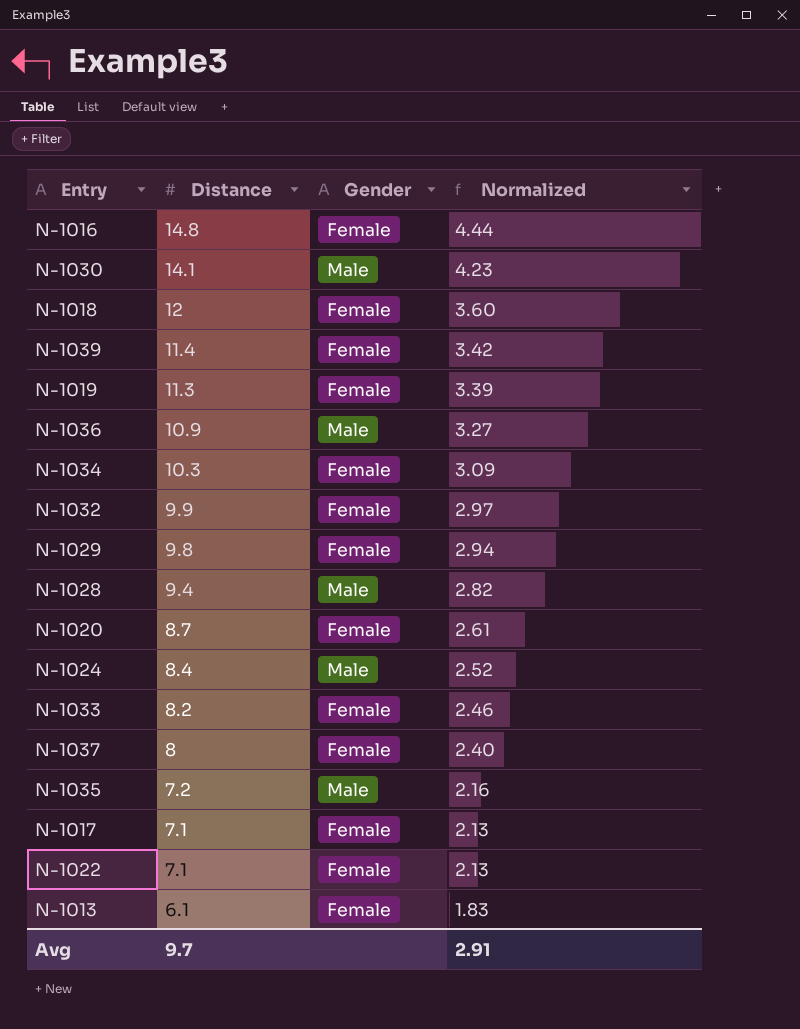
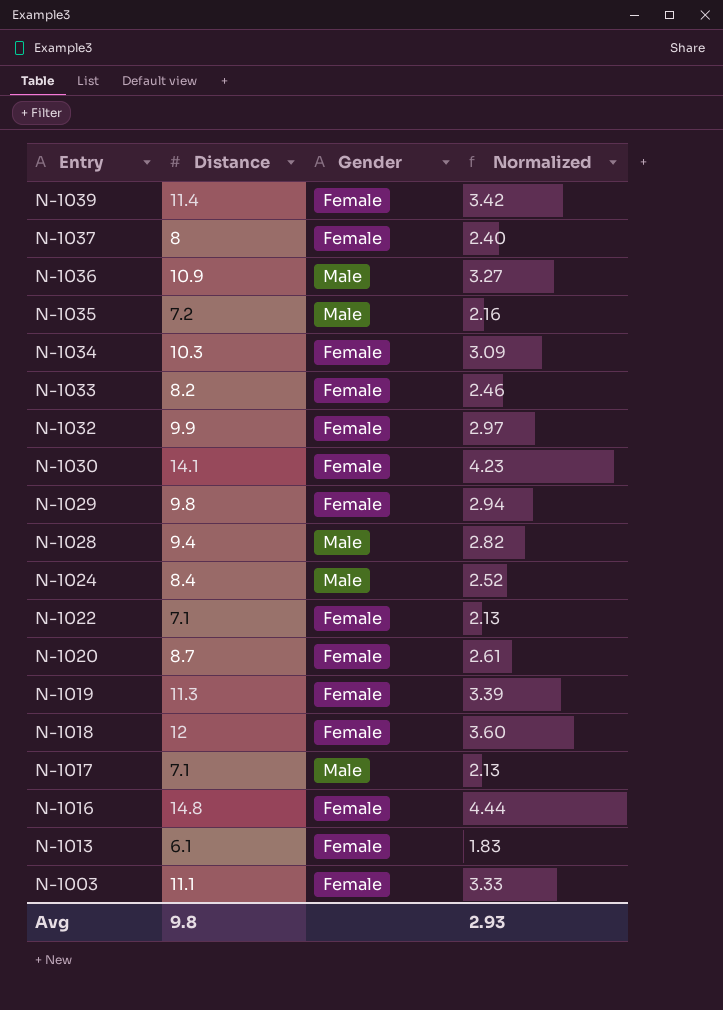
row order: Distance descending -> Entry descending
N-1030 | Gender: Male -> Female
N-1017 | Gender: Female -> Male
row N-1003: none -> 11.1 | Female | 3.33
Avg | Distance: 9.7 -> 9.8
Avg | Normalized: 2.91 -> 2.93

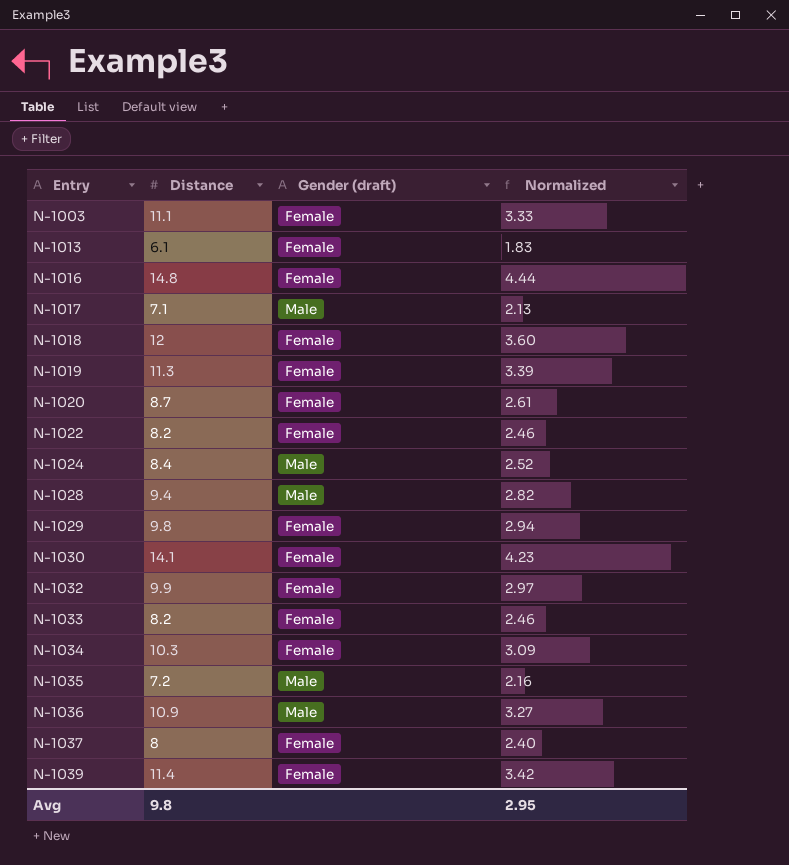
row order: Entry descending -> Entry ascending
column name: Gender -> Gender (draft)
N-1022 | Distance: 7.1 -> 8.2
N-1022 | Normalized: 2.13 -> 2.46
Avg | Normalized: 2.93 -> 2.95

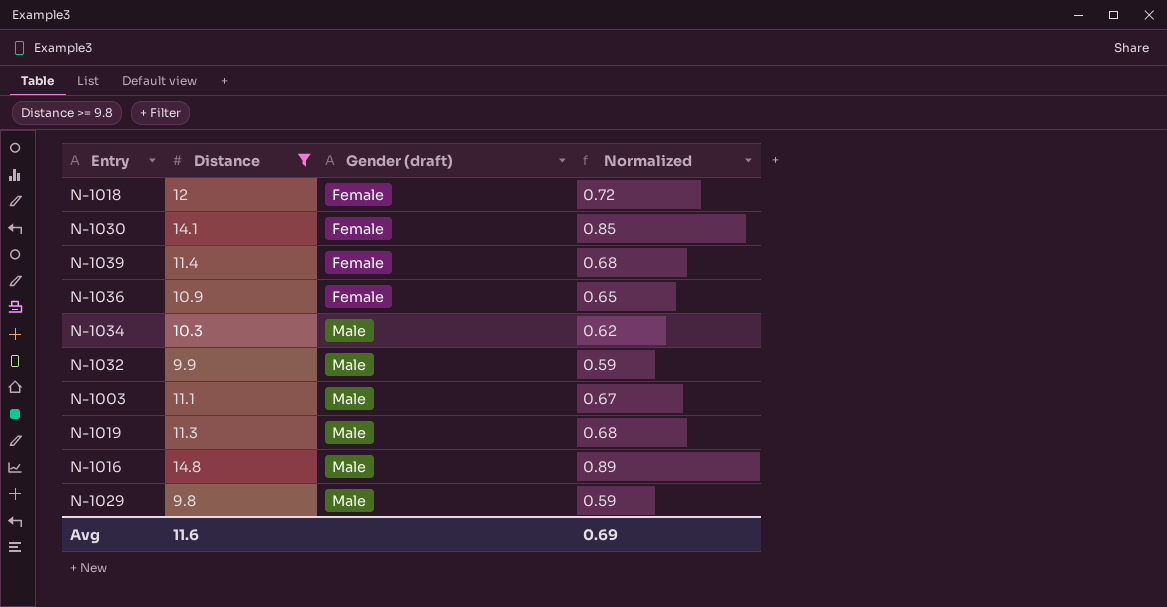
filter: none -> Distance >= 9.8
row order: Entry ascending -> Gender (draft) ascending
column Normalized | formula: [Distance] * 0.3 -> [Distance] * 0.06
N-1036 | Gender (draft): Male -> Female
N-1034 | Gender (draft): Female -> Male
N-1032 | Gender (draft): Female -> Male
N-1003 | Gender (draft): Female -> Male
N-1019 | Gender (draft): Female -> Male
N-1016 | Gender (draft): Female -> Male
N-1029 | Gender (draft): Female -> Male
Avg | Distance: 9.8 -> 11.6
Avg | Normalized: 2.95 -> 0.69

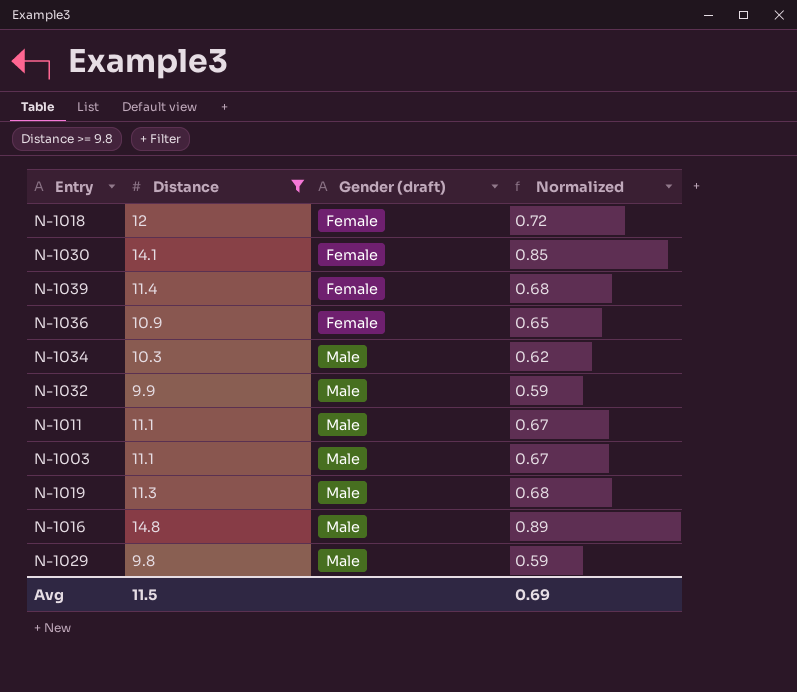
row N-1011: none -> 11.1 | Male | 0.67
Avg | Distance: 11.6 -> 11.5

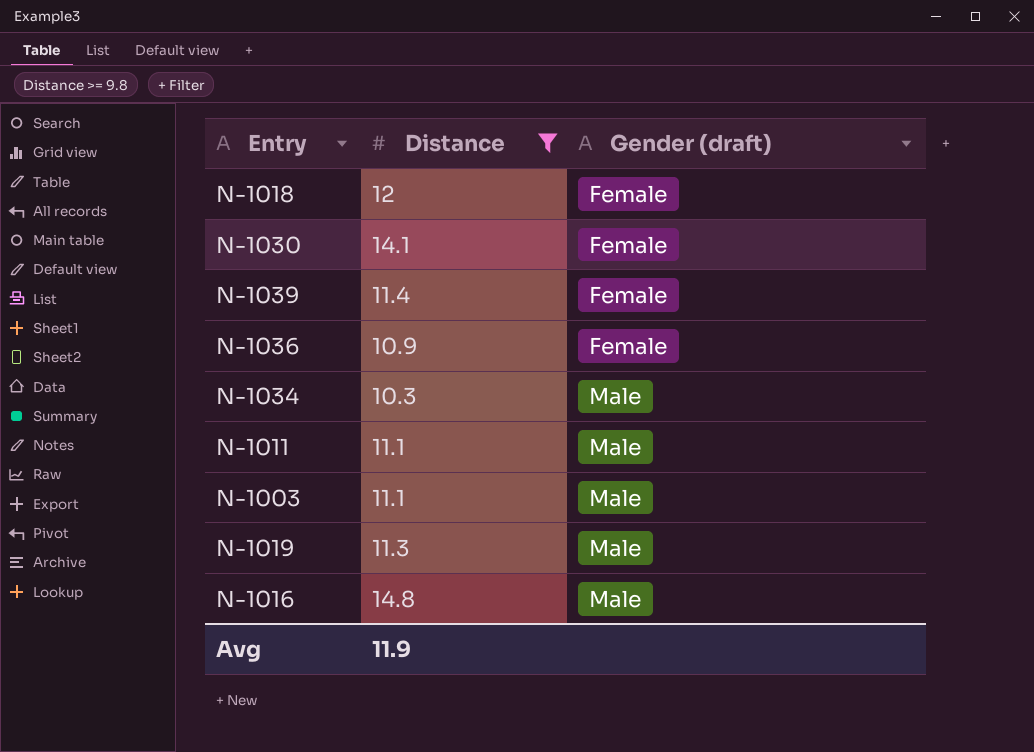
column Normalized | formula: [Distance] * 0.06 -> none
row N-1032: 9.9 | Male | 0.59 -> none
row N-1029: 9.8 | Male | 0.59 -> none
Avg | Distance: 11.5 -> 11.9

